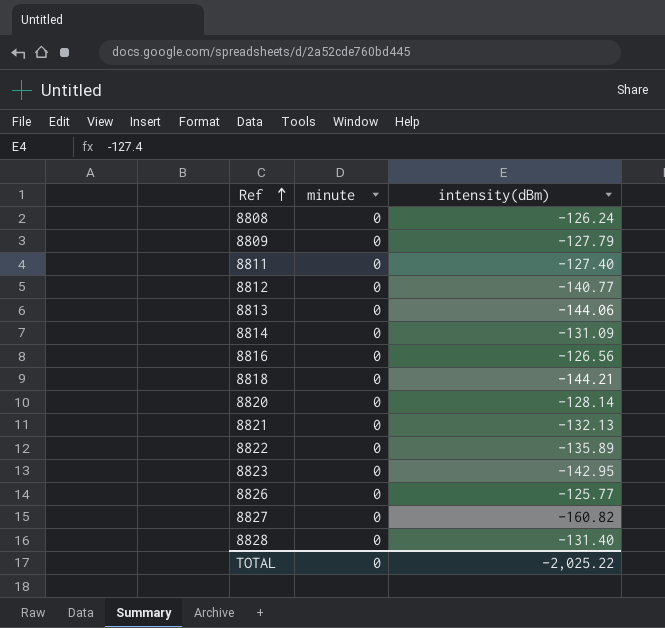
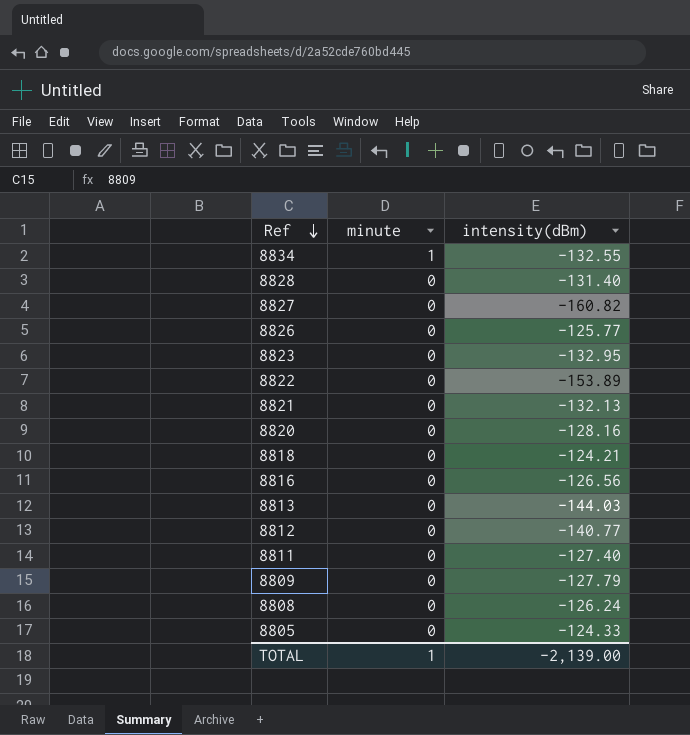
row order: Ref ascending -> Ref descending
row 8814: 0 | -131.09 -> none
row 8834: none -> 1 | -132.55
8823 | intensity(dBm): -142.95 -> -132.95
8822 | intensity(dBm): -135.89 -> -153.89
8820 | intensity(dBm): -128.14 -> -128.16
8818 | intensity(dBm): -144.21 -> -124.21
8813 | intensity(dBm): -144.06 -> -144.03
row 8805: none -> 0 | -124.33
TOTAL | minute: 0 -> 1
TOTAL | intensity(dBm): -2,025.22 -> -2,139.00

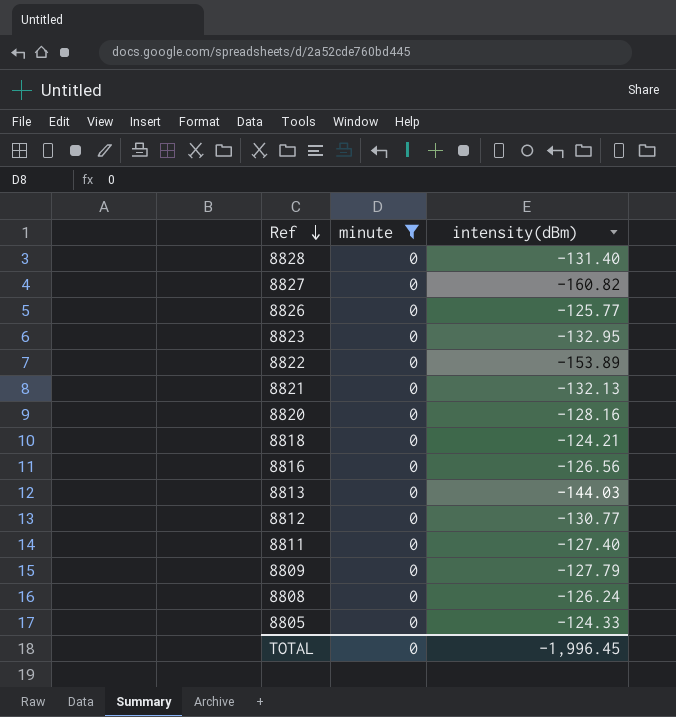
filter: none -> minute = 0
8812 | intensity(dBm): -140.77 -> -130.77
TOTAL | minute: 1 -> 0
TOTAL | intensity(dBm): -2,139.00 -> -1,996.45

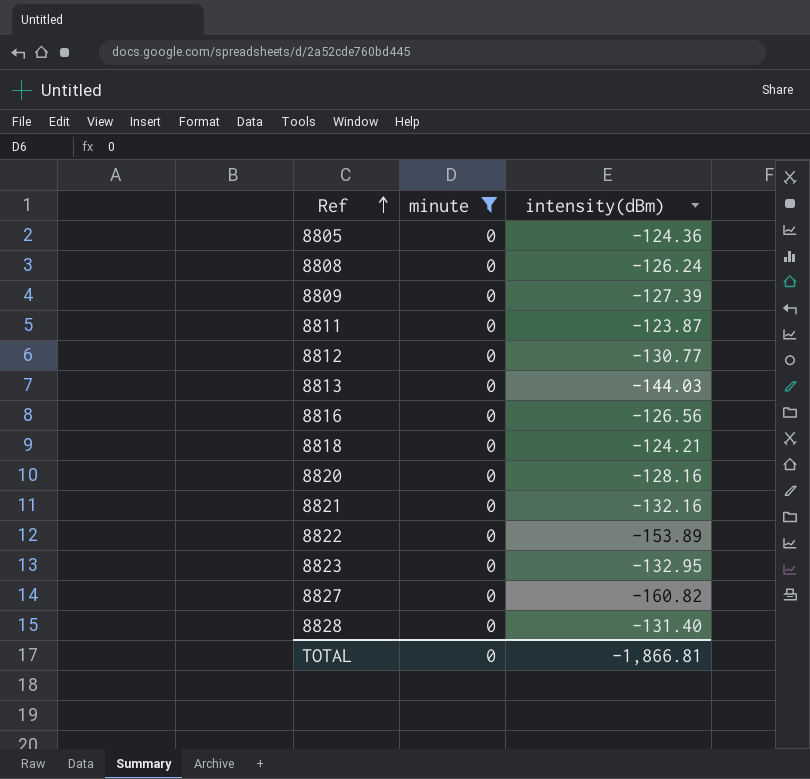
row order: Ref descending -> Ref ascending
row 8826: 0 | -125.77 -> none
8805 | intensity(dBm): -124.33 -> -124.36
8809 | intensity(dBm): -127.79 -> -127.39
8811 | intensity(dBm): -127.40 -> -123.87
8821 | intensity(dBm): -132.13 -> -132.16
TOTAL | intensity(dBm): -1,996.45 -> -1,866.81

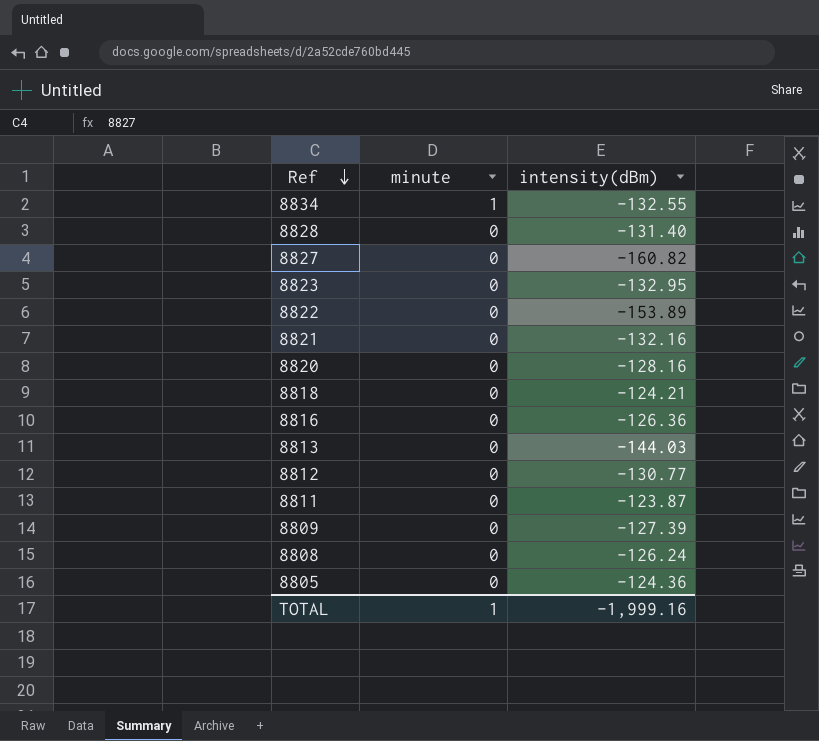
filter: minute = 0 -> none
row order: Ref ascending -> Ref descending
8816 | intensity(dBm): -126.56 -> -126.36
TOTAL | minute: 0 -> 1
TOTAL | intensity(dBm): -1,866.81 -> -1,999.16

